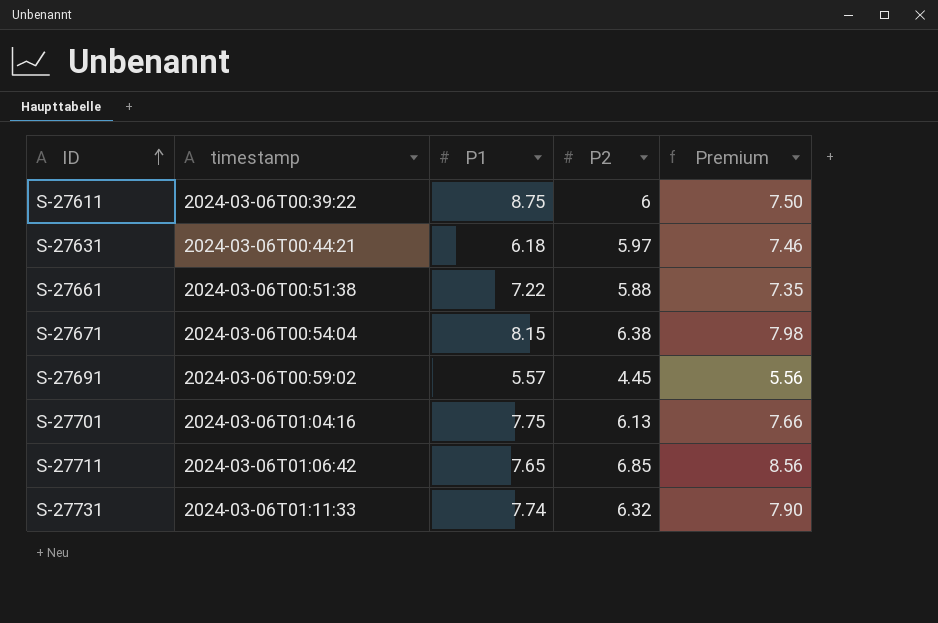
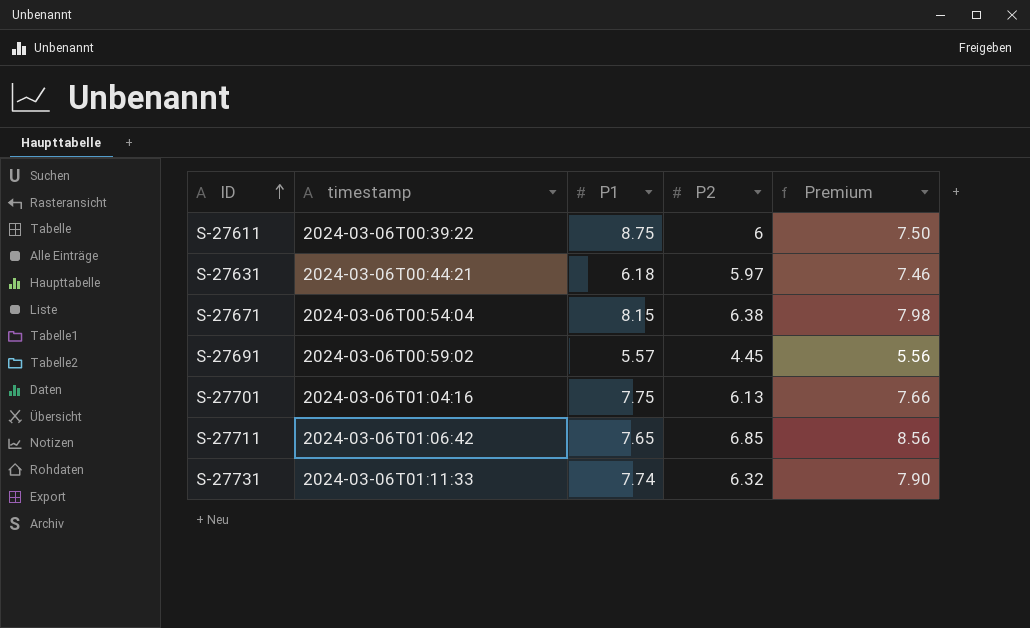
row S-27661: 2024-03-06T00:51:38 | 7.22 | 5.88 | 7.35 -> none

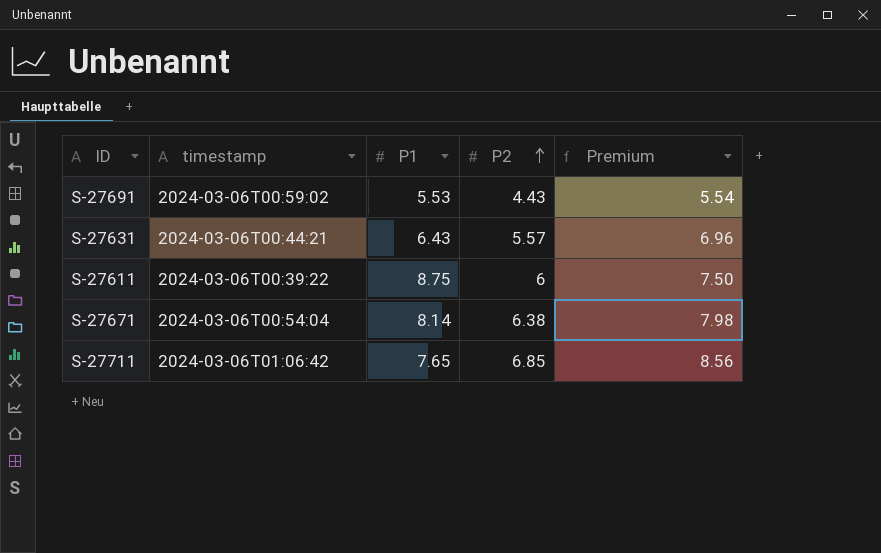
row order: ID ascending -> P2 ascending
row S-27701: 2024-03-06T01:04:16 | 7.75 | 6.13 | 7.66 -> none
row S-27731: 2024-03-06T01:11:33 | 7.74 | 6.32 | 7.90 -> none
S-27691 | P1: 5.57 -> 5.53
S-27691 | P2: 4.45 -> 4.43
S-27691 | Premium: 5.56 -> 5.54
S-27631 | P1: 6.18 -> 6.43
S-27631 | P2: 5.97 -> 5.57
S-27631 | Premium: 7.46 -> 6.96
S-27671 | P1: 8.15 -> 8.14

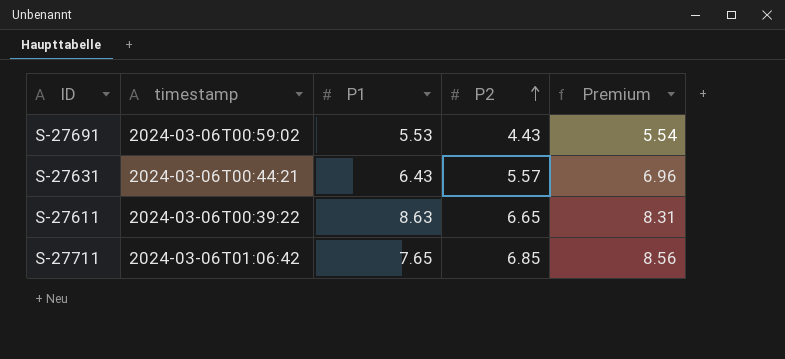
row S-27671: 2024-03-06T00:54:04 | 8.14 | 6.38 | 7.98 -> none
S-27611 | P1: 8.75 -> 8.63
S-27611 | P2: 6 -> 6.65
S-27611 | Premium: 7.50 -> 8.31

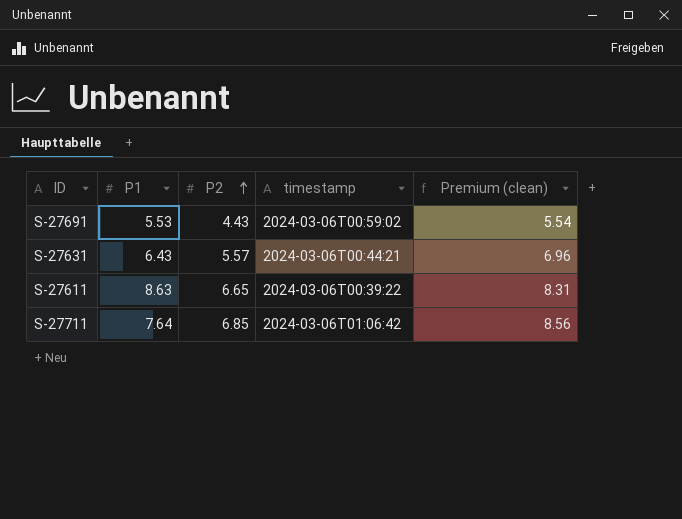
column timestamp | position: 2 -> 4
column name: Premium -> Premium (clean)
S-27711 | P1: 7.65 -> 7.64

